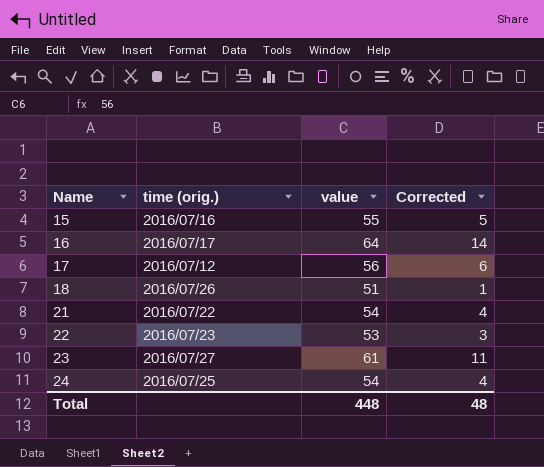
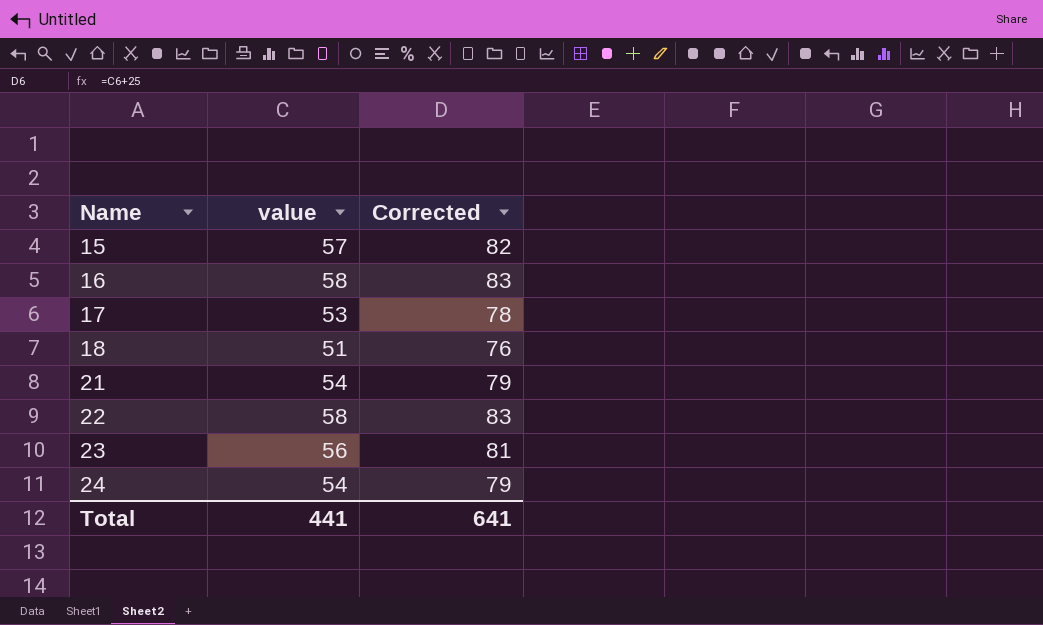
column time (orig.) | position: 2 -> none
column Corrected | formula: [value] - 50 -> [value] + 25
15 | value: 55 -> 57
16 | value: 64 -> 58
17 | value: 56 -> 53
22 | value: 53 -> 58
23 | value: 61 -> 56
Total | value: 448 -> 441
Total | Corrected: 48 -> 641

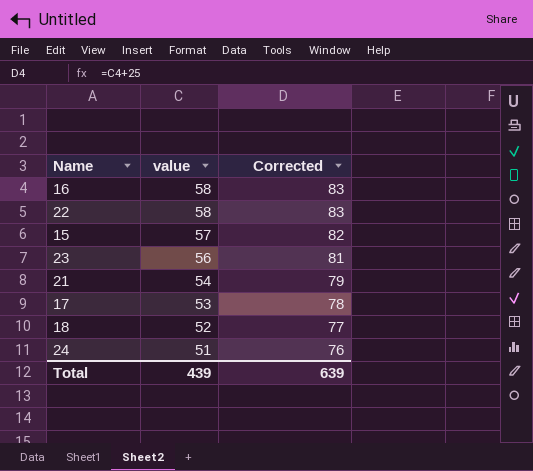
row order: Name ascending -> value descending
18 | value: 51 -> 52
18 | Corrected: 76 -> 77
24 | value: 54 -> 51
24 | Corrected: 79 -> 76
Total | value: 441 -> 439
Total | Corrected: 641 -> 639

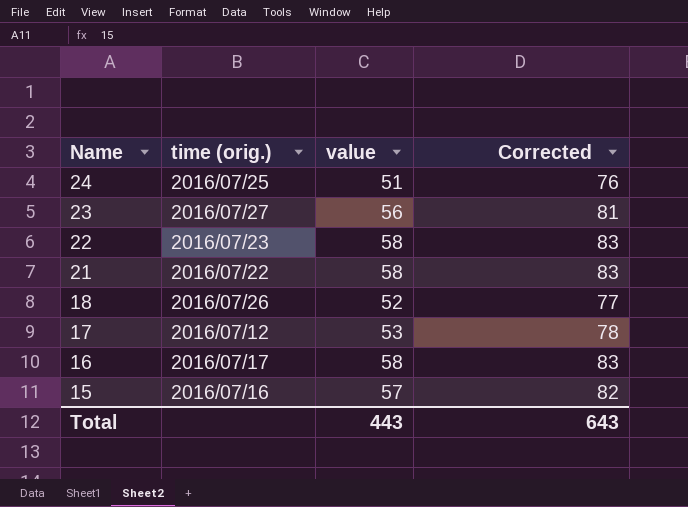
row order: value descending -> Name descending
column time (orig.) | position: none -> 2
21 | value: 54 -> 58
21 | Corrected: 79 -> 83
Total | value: 439 -> 443
Total | Corrected: 639 -> 643

